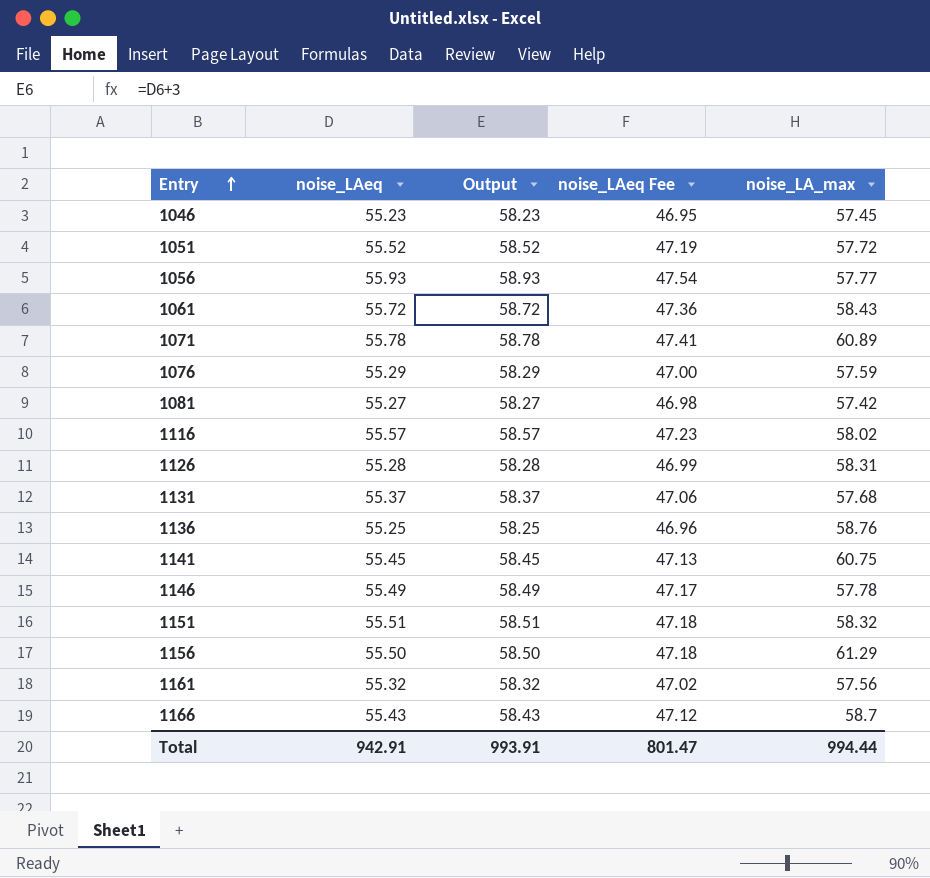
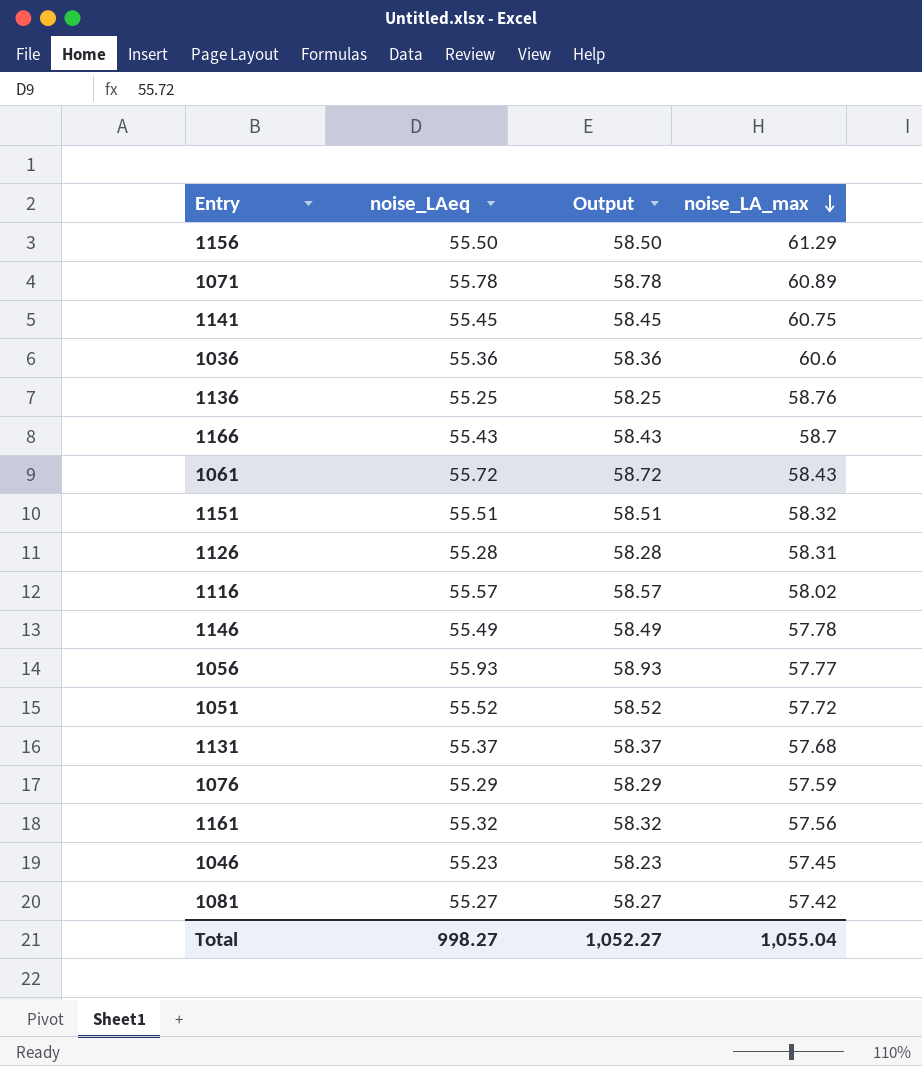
row order: Entry ascending -> noise_LA_max descending
column noise_LAeq Fee | formula: [noise_LAeq] * 0.85 -> none
row 1036: none -> 55.36 | 58.36 | 60.6
Total | noise_LAeq: 942.91 -> 998.27
Total | Output: 993.91 -> 1,052.27
Total | noise_LA_max: 994.44 -> 1,055.04

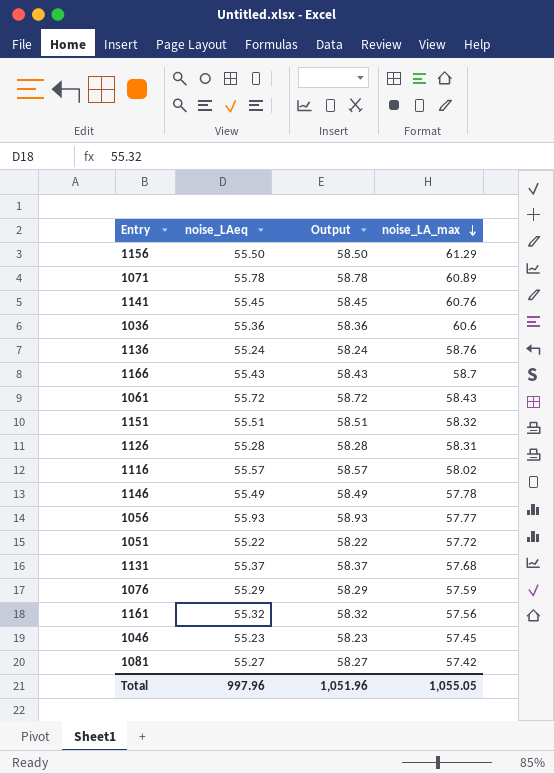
1141 | noise_LA_max: 60.75 -> 60.76
1136 | noise_LAeq: 55.25 -> 55.24
1136 | Output: 58.25 -> 58.24
1051 | noise_LAeq: 55.52 -> 55.22
1051 | Output: 58.52 -> 58.22
Total | noise_LAeq: 998.27 -> 997.96
Total | Output: 1,052.27 -> 1,051.96
Total | noise_LA_max: 1,055.04 -> 1,055.05

